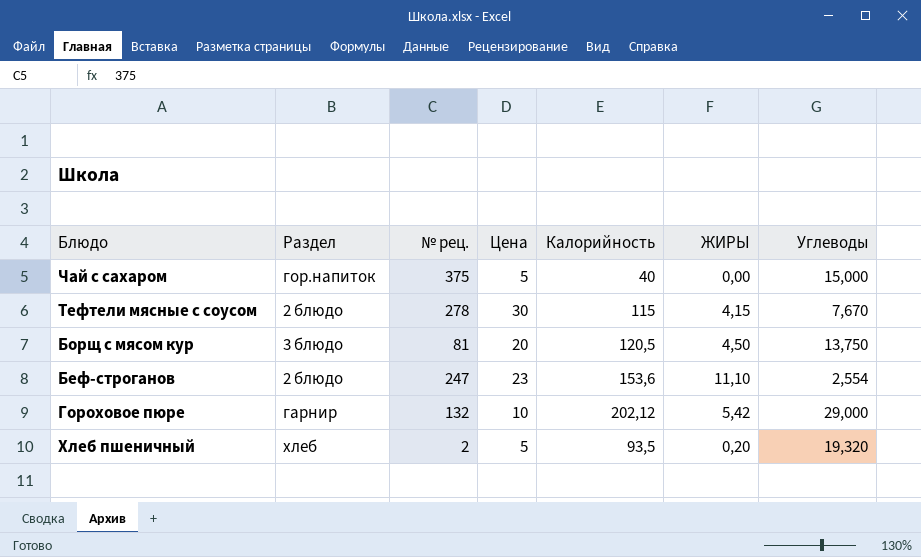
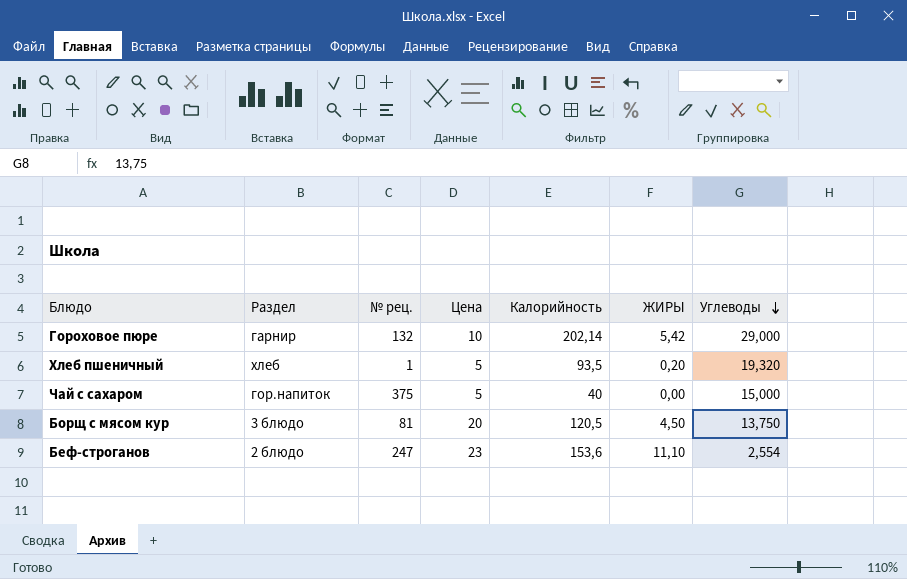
row order: none -> Углеводы descending
row Тефтели мясные с соусом: 2 блюдо | 278 | 30 | 115 | 4,15 | 7,670 -> none
Гороховое пюре | Калорийность: 202,12 -> 202,14
Хлеб пшеничный | № рец.: 2 -> 1

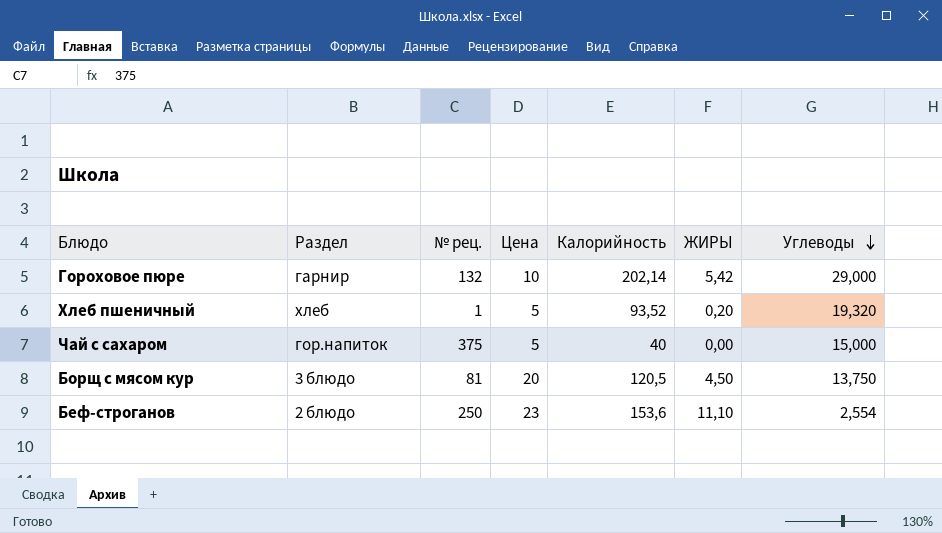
Хлеб пшеничный | Калорийность: 93,5 -> 93,52
Беф-строганов | № рец.: 247 -> 250

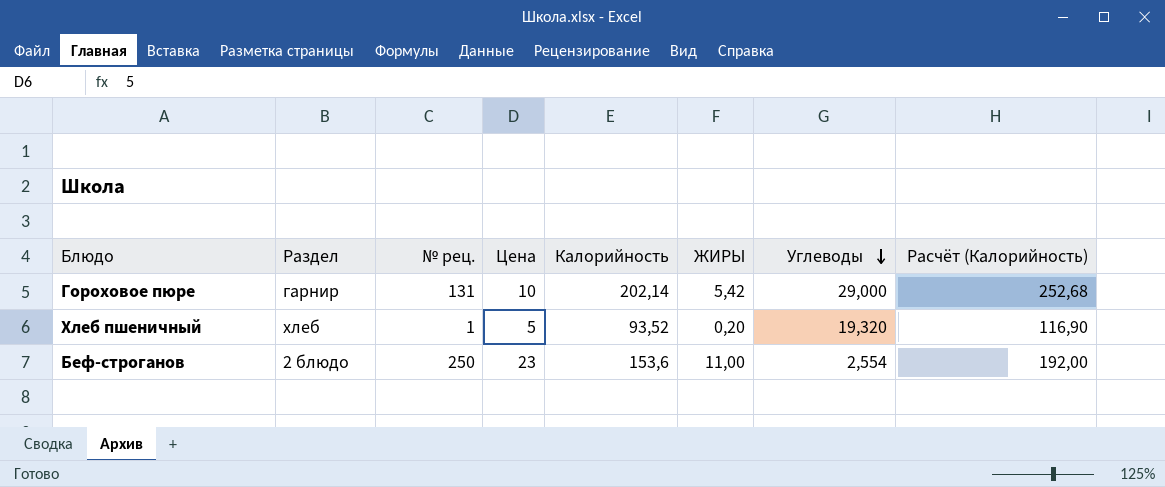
column Расчёт (Калорийность) | formula: none -> [Калорийность] * 1,25
row Чай с сахаром: гор.напиток | 375 | 5 | 40 | 0,00 | 15,000 -> none
row Борщ с мясом кур: 3 блюдо | 81 | 20 | 120,5 | 4,50 | 13,750 -> none
Гороховое пюре | № рец.: 132 -> 131
Беф-строганов | ЖИРЫ: 11,10 -> 11,00

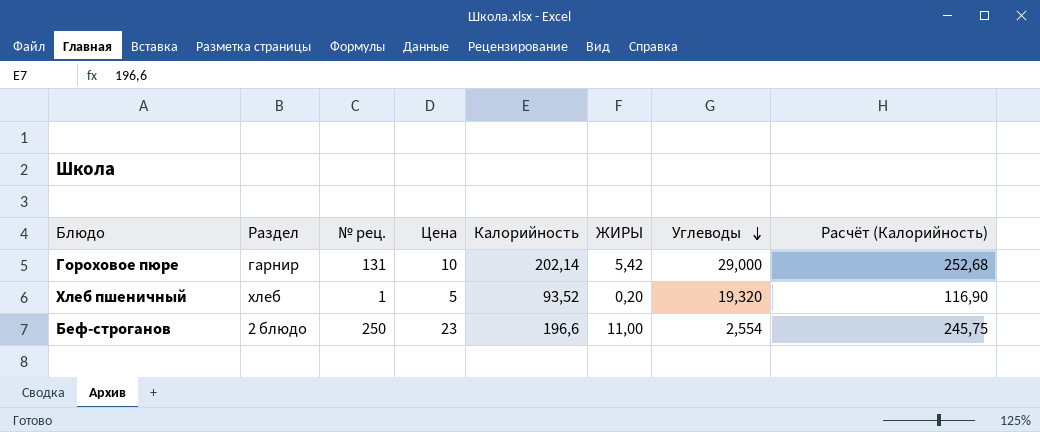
Беф-строганов | Калорийность: 153,6 -> 196,6
Беф-строганов | Расчёт (Калорийность): 192,00 -> 245,75

